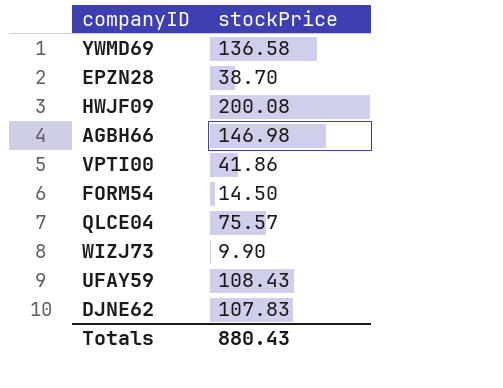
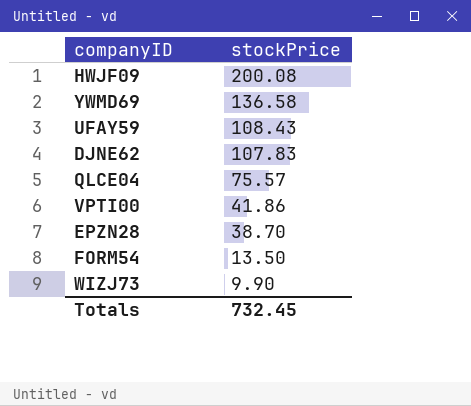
row order: none -> stockPrice descending
row AGBH66: 146.98 -> none
FORM54 | stockPrice: 14.50 -> 13.50
Totals | stockPrice: 880.43 -> 732.45

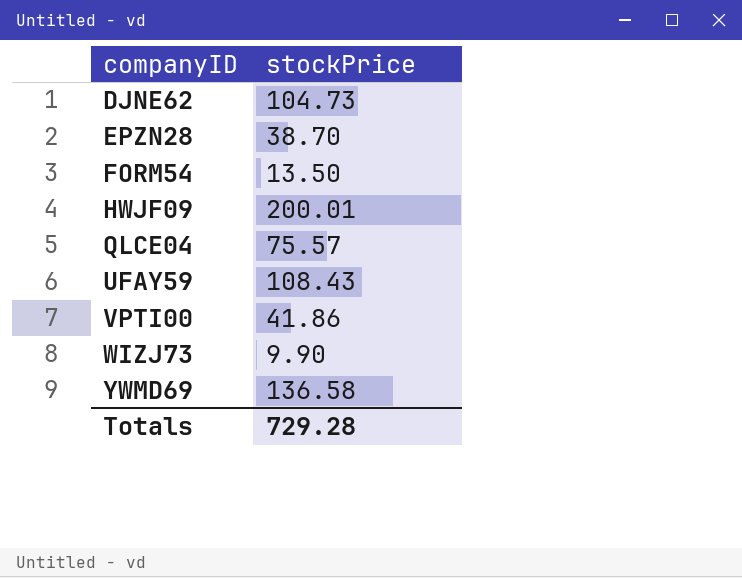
row order: stockPrice descending -> companyID ascending
DJNE62 | stockPrice: 107.83 -> 104.73
HWJF09 | stockPrice: 200.08 -> 200.01
Totals | stockPrice: 732.45 -> 729.28

